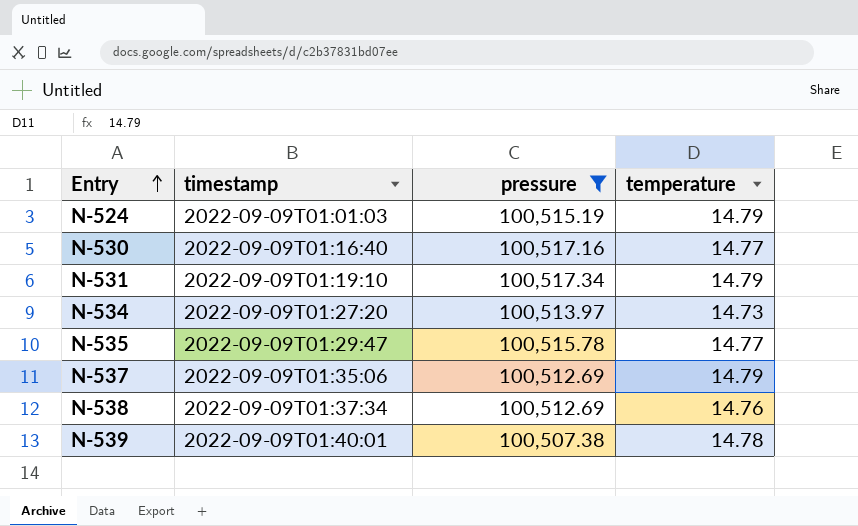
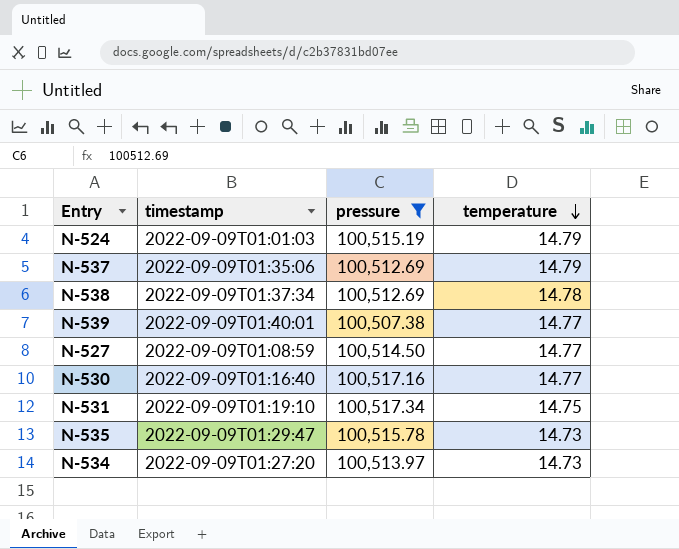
row order: Entry ascending -> temperature descending
N-538 | temperature: 14.76 -> 14.78
N-539 | temperature: 14.78 -> 14.77
row N-527: none -> 2022-09-09T01:08:59 | 100,514.50 | 14.77
N-531 | temperature: 14.79 -> 14.75
N-535 | temperature: 14.77 -> 14.73

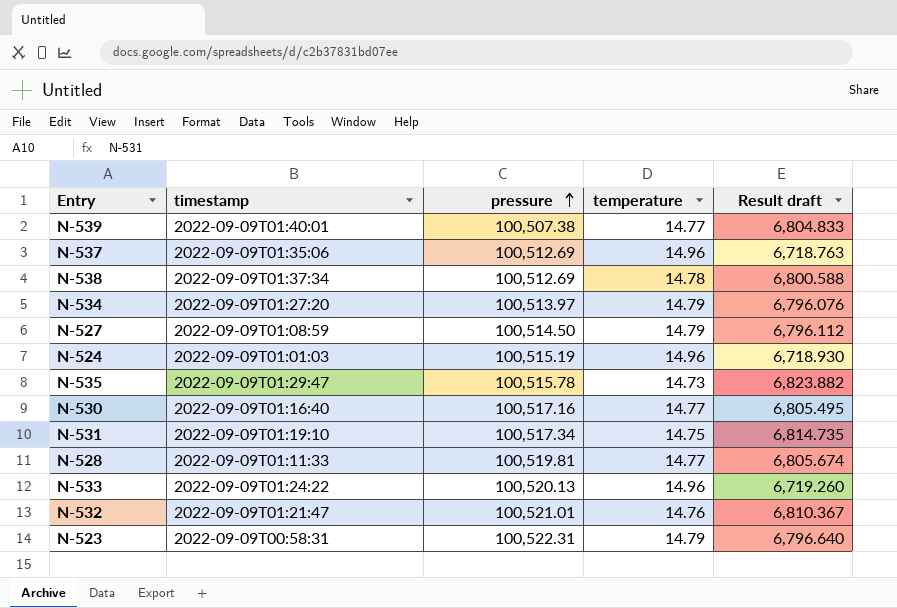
filter: pressure <= 100,517.34 -> none
row order: temperature descending -> pressure ascending
column Result draft | formula: none -> [pressure] / [temperature]
N-537 | temperature: 14.79 -> 14.96
N-534 | temperature: 14.73 -> 14.79
N-527 | temperature: 14.77 -> 14.79
N-524 | temperature: 14.79 -> 14.96

